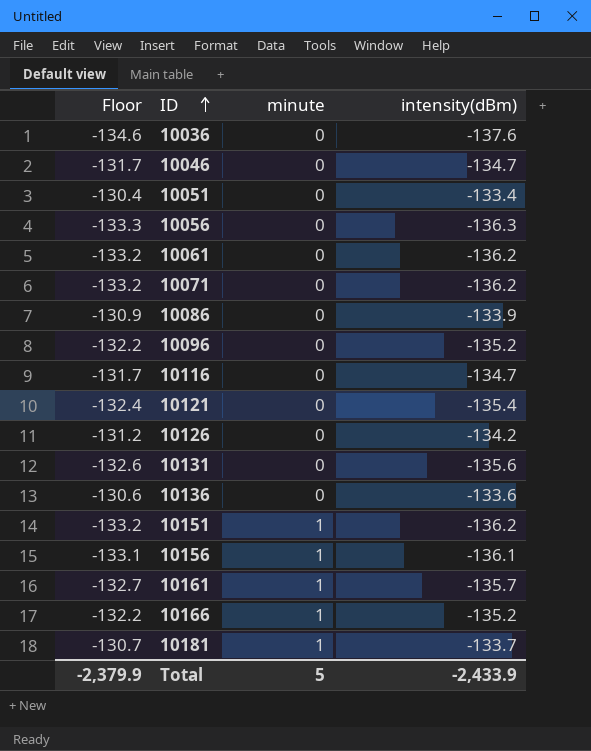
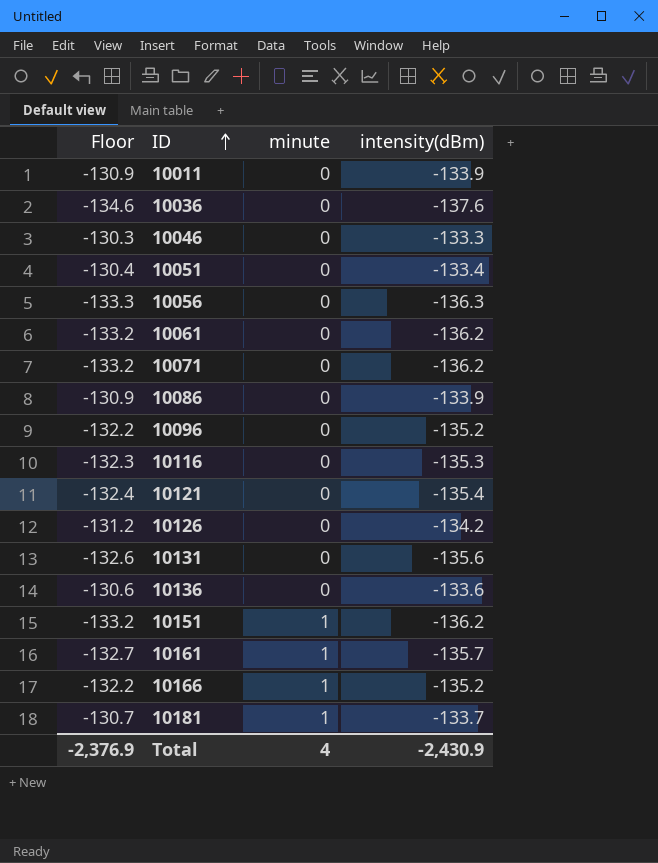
row 10156: -133.1 | 1 | -136.1 -> none
row 10011: none -> -130.9 | 0 | -133.9
10046 | Floor: -131.7 -> -130.3
10046 | intensity(dBm): -134.7 -> -133.3
10116 | Floor: -131.7 -> -132.3
10116 | intensity(dBm): -134.7 -> -135.3
Total | Floor: -2,379.9 -> -2,376.9
Total | minute: 5 -> 4
Total | intensity(dBm): -2,433.9 -> -2,430.9

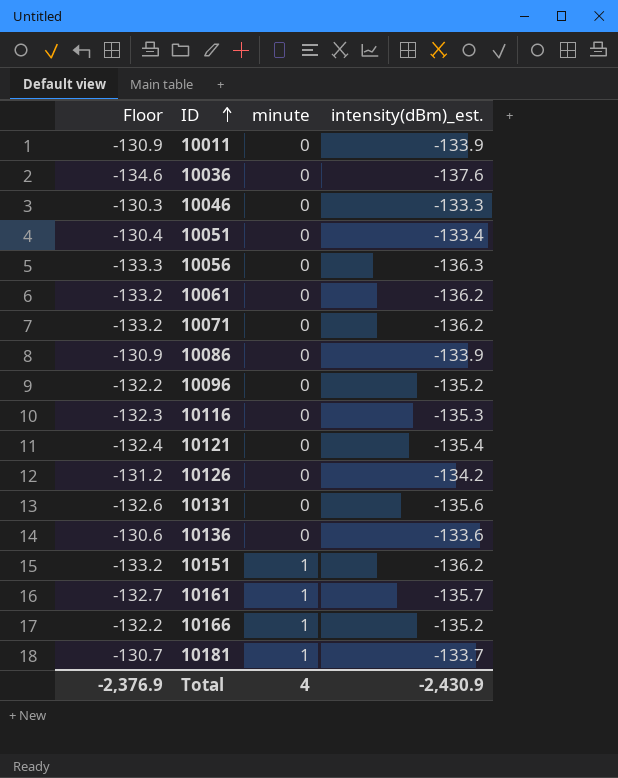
column name: intensity(dBm) -> intensity(dBm)_est.

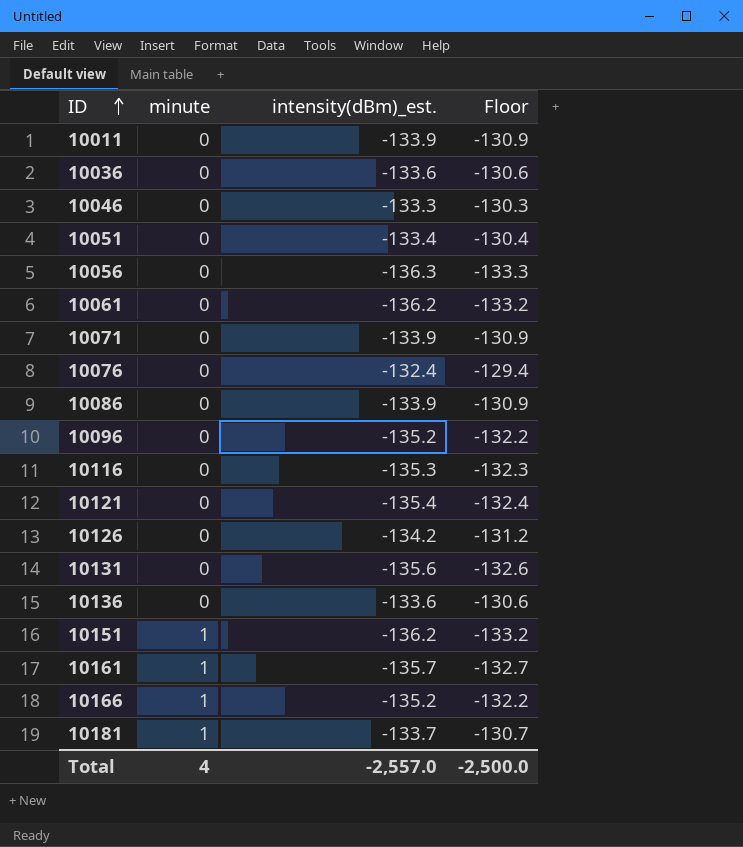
column Floor | position: 1 -> 4
10036 | intensity(dBm)_est.: -137.6 -> -133.6
10036 | Floor: -134.6 -> -130.6
10071 | intensity(dBm)_est.: -136.2 -> -133.9
10071 | Floor: -133.2 -> -130.9
row 10076: none -> 0 | -132.4 | -129.4
Total | intensity(dBm)_est.: -2,430.9 -> -2,557.0
Total | Floor: -2,376.9 -> -2,500.0

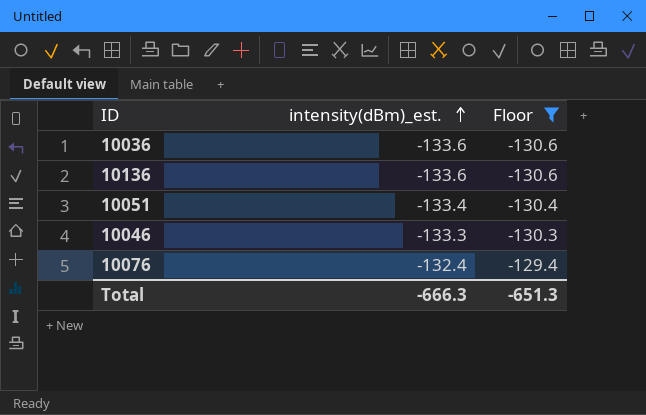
filter: none -> Floor >= -130.6
row order: ID ascending -> intensity(dBm)_est. ascending
column minute | position: 2 -> none
Total | intensity(dBm)_est.: -2,557.0 -> -666.3
Total | Floor: -2,500.0 -> -651.3

